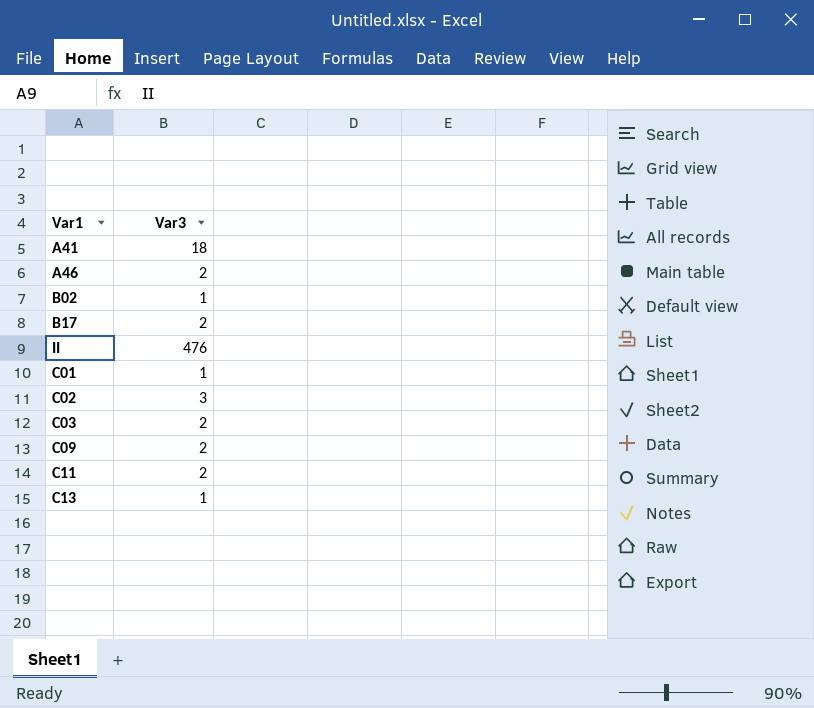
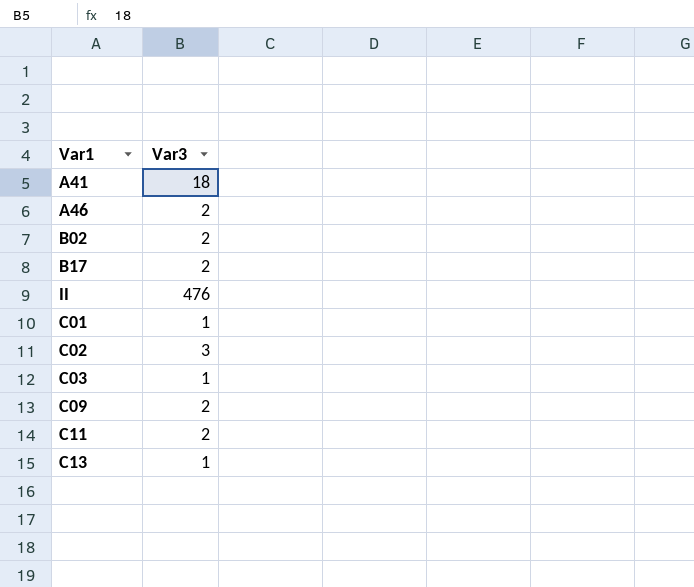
B02 | Var3: 1 -> 2
C03 | Var3: 2 -> 1

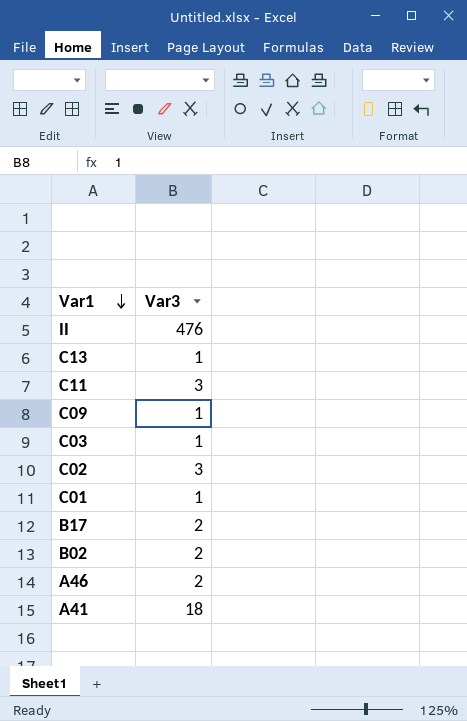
row order: none -> Var1 descending
C11 | Var3: 2 -> 3
C09 | Var3: 2 -> 1

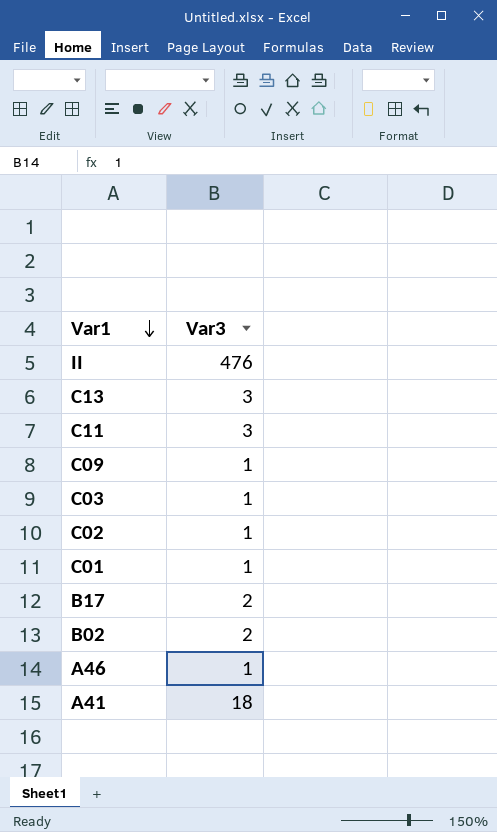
C13 | Var3: 1 -> 3
C02 | Var3: 3 -> 1
A46 | Var3: 2 -> 1

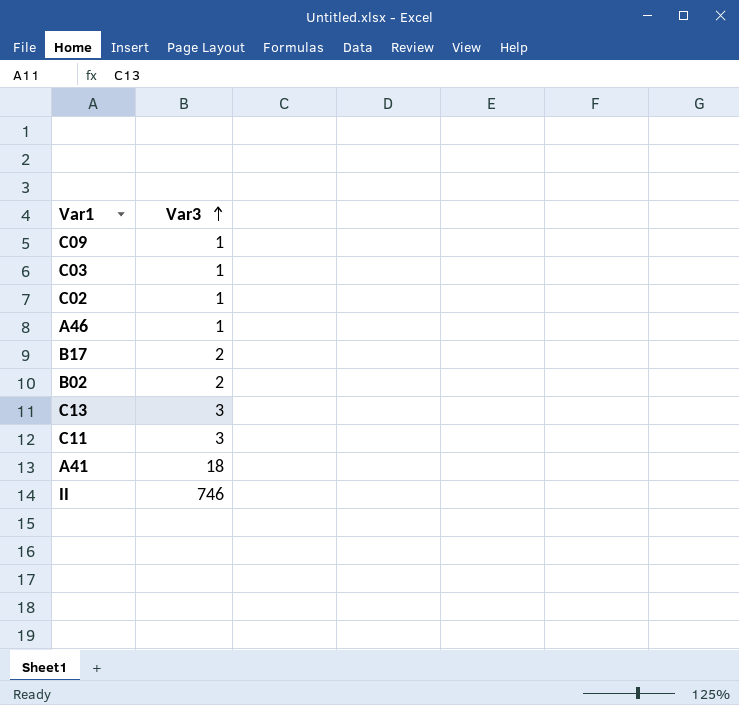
row order: Var1 descending -> Var3 ascending
row C01: 1 -> none
II | Var3: 476 -> 746

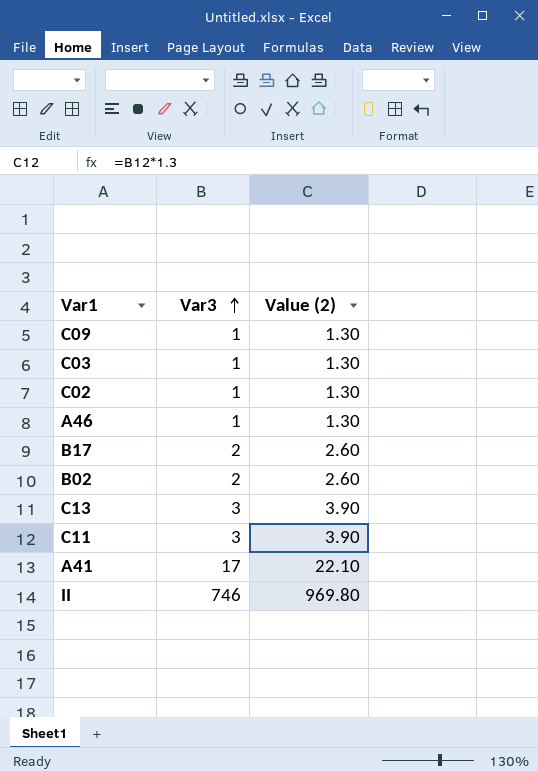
column Value (2) | formula: none -> [Var3] * 1.3
A41 | Var3: 18 -> 17

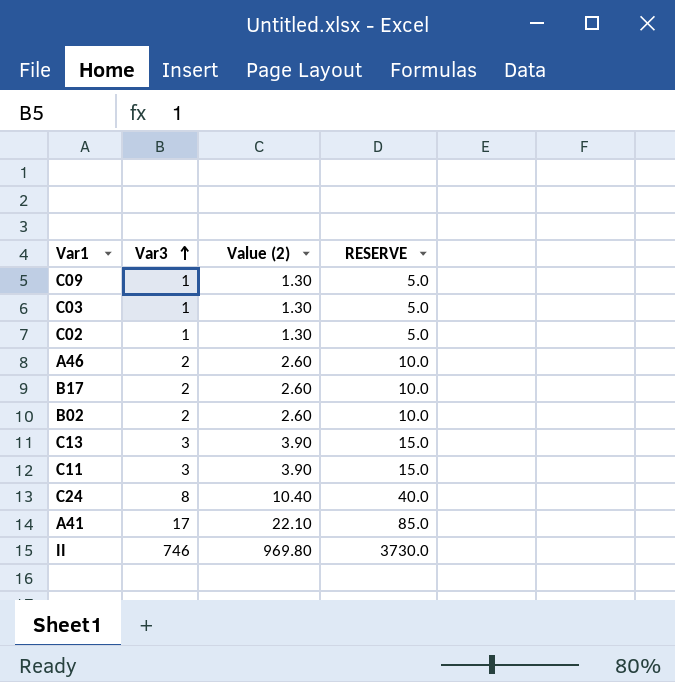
column RESERVE | formula: none -> [Var3] * 5
A46 | Var3: 1 -> 2
A46 | Value (2): 1.30 -> 2.60
row C24: none -> 8 | 10.40 | 40.0

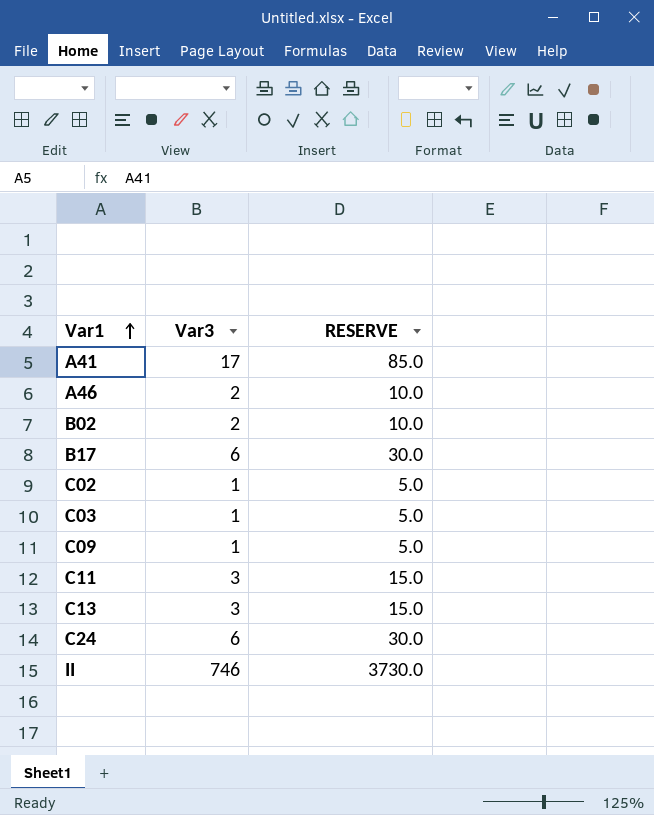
row order: Var3 ascending -> Var1 ascending
column Value (2) | formula: [Var3] * 1.3 -> none
B17 | Var3: 2 -> 6
B17 | RESERVE: 10.0 -> 30.0
C24 | Var3: 8 -> 6
C24 | RESERVE: 40.0 -> 30.0

